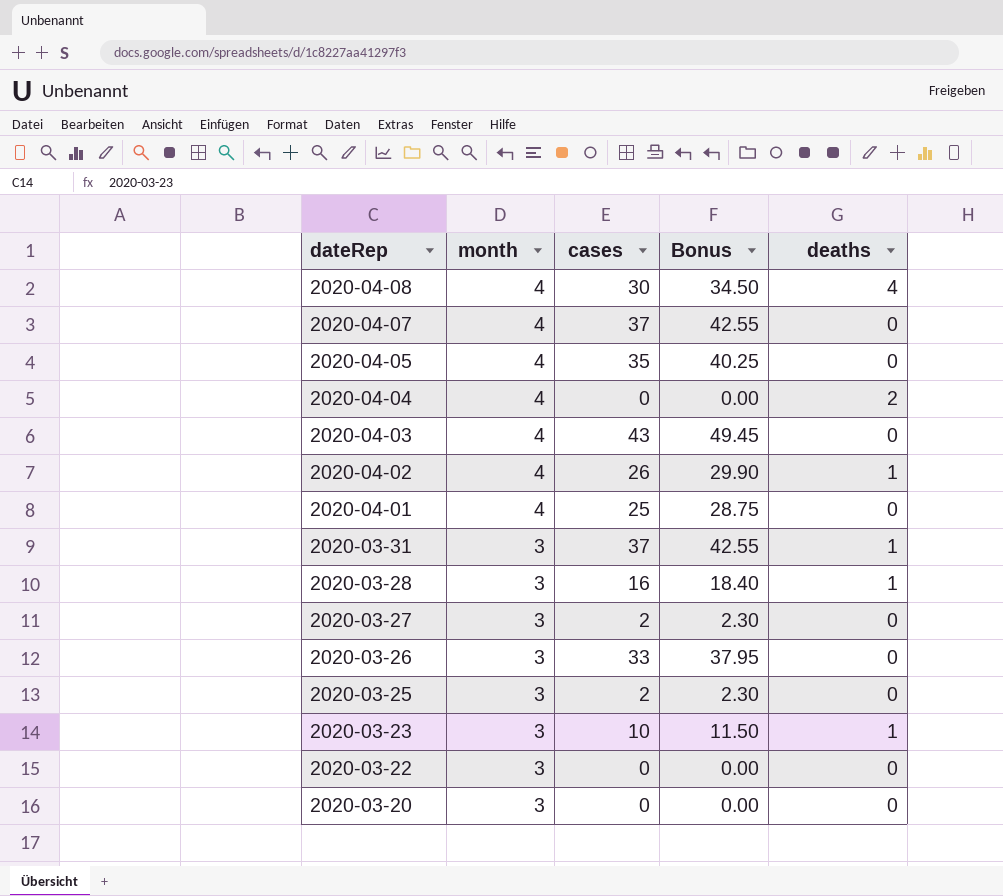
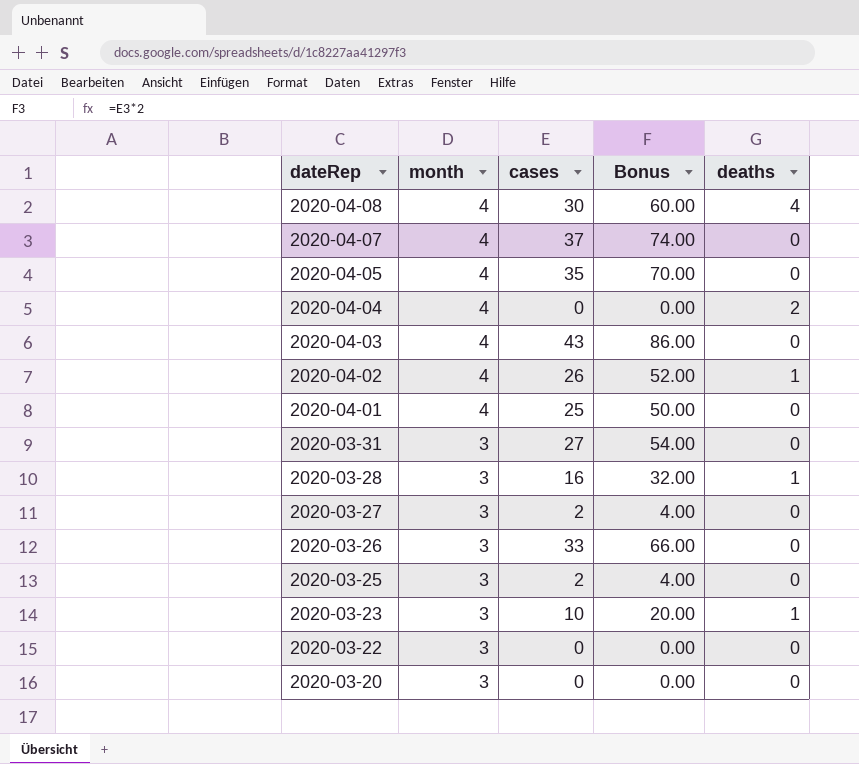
column Bonus | formula: [cases] * 1.15 -> [cases] * 2
2020-03-31 | cases: 37 -> 27
2020-03-31 | deaths: 1 -> 0

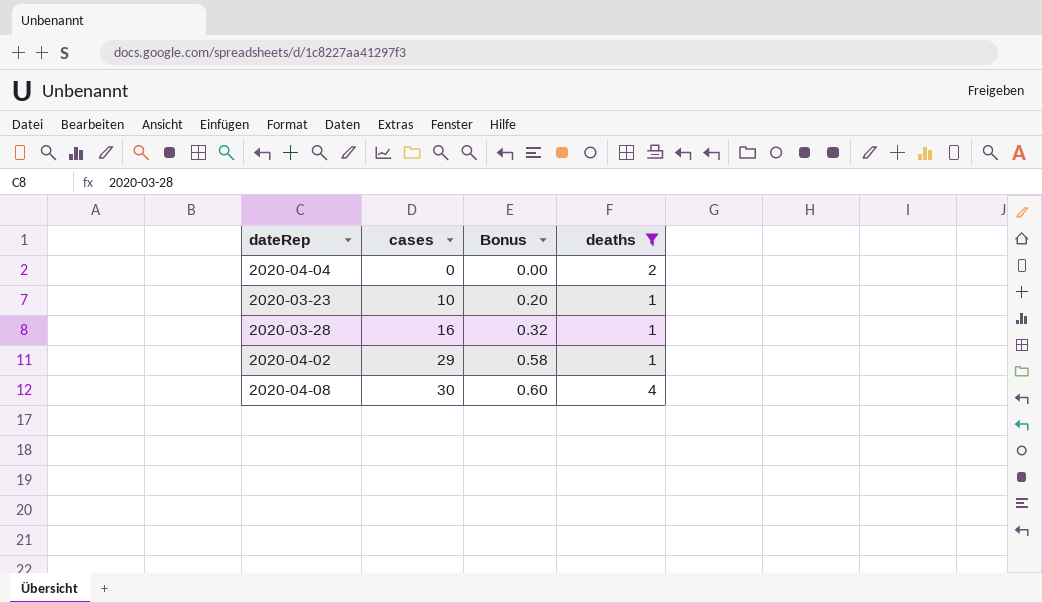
filter: none -> deaths != 0
row order: dateRep descending -> cases ascending
column month | position: 2 -> none
column Bonus | formula: [cases] * 2 -> [cases] * 0.02
2020-04-02 | cases: 26 -> 29

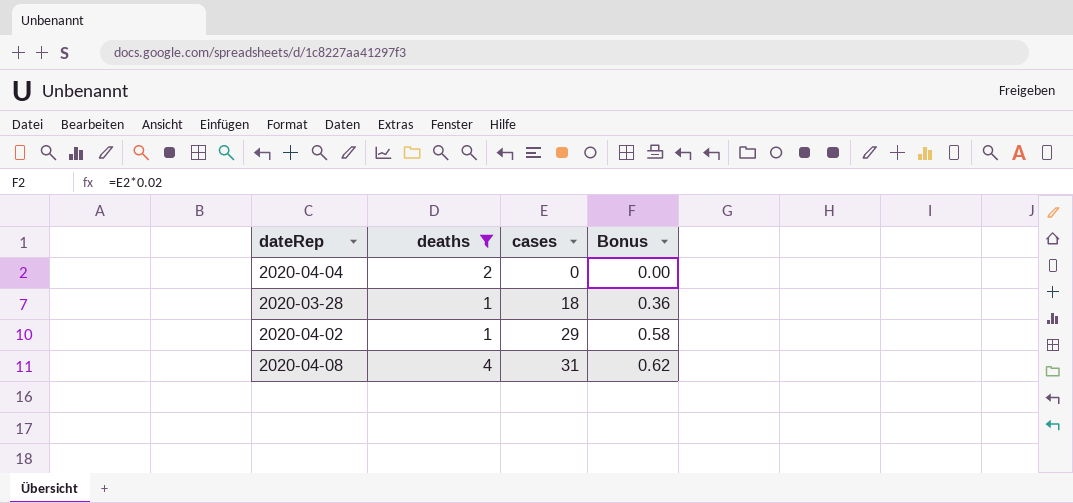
column deaths | position: 4 -> 2
row 2020-03-23: 10 | 0.20 | 1 -> none
2020-03-28 | cases: 16 -> 18
2020-03-28 | Bonus: 0.32 -> 0.36
2020-04-08 | cases: 30 -> 31
2020-04-08 | Bonus: 0.60 -> 0.62

